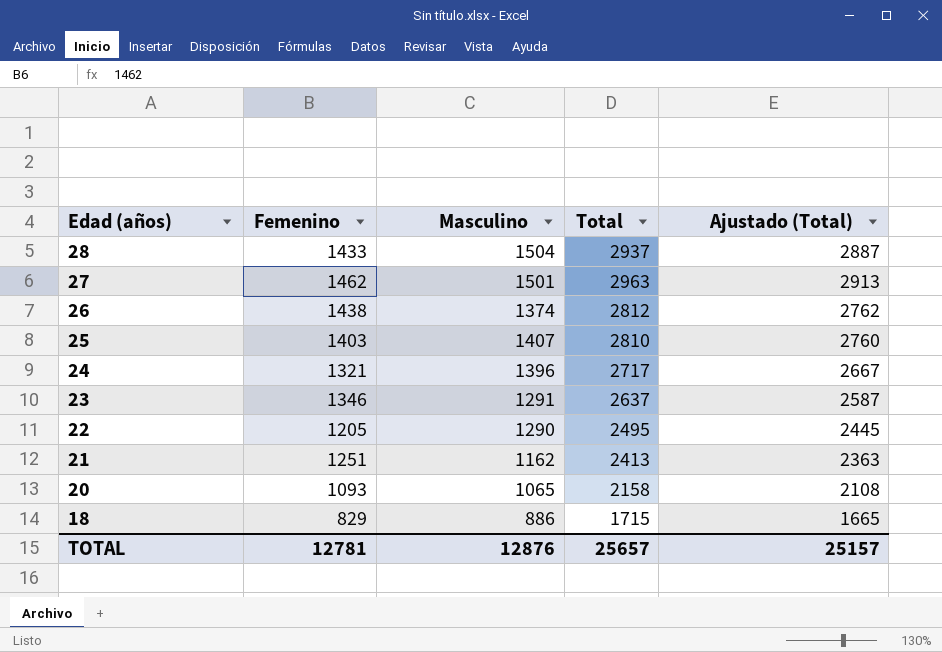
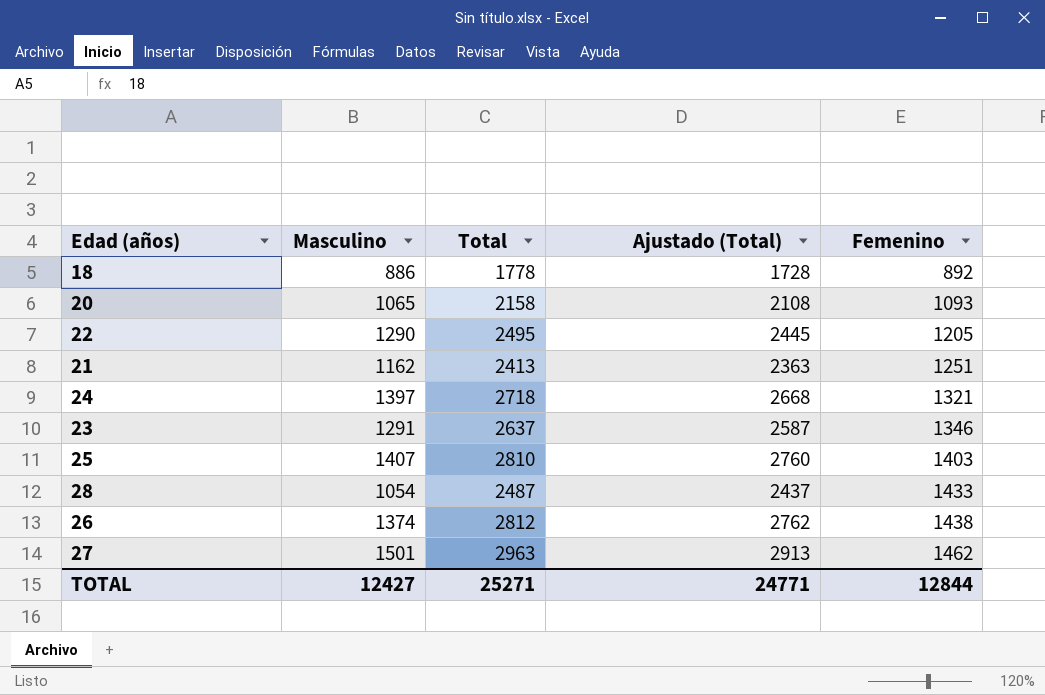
row order: Edad (años) descending -> Femenino ascending
column Femenino | position: 2 -> 5
18 | Total: 1715 -> 1778
18 | Ajustado (Total): 1665 -> 1728
18 | Femenino: 829 -> 892
24 | Masculino: 1396 -> 1397
24 | Total: 2717 -> 2718
24 | Ajustado (Total): 2667 -> 2668
28 | Masculino: 1504 -> 1054
28 | Total: 2937 -> 2487
28 | Ajustado (Total): 2887 -> 2437
TOTAL | Masculino: 12876 -> 12427
TOTAL | Total: 25657 -> 25271
TOTAL | Ajustado (Total): 25157 -> 24771
TOTAL | Femenino: 12781 -> 12844

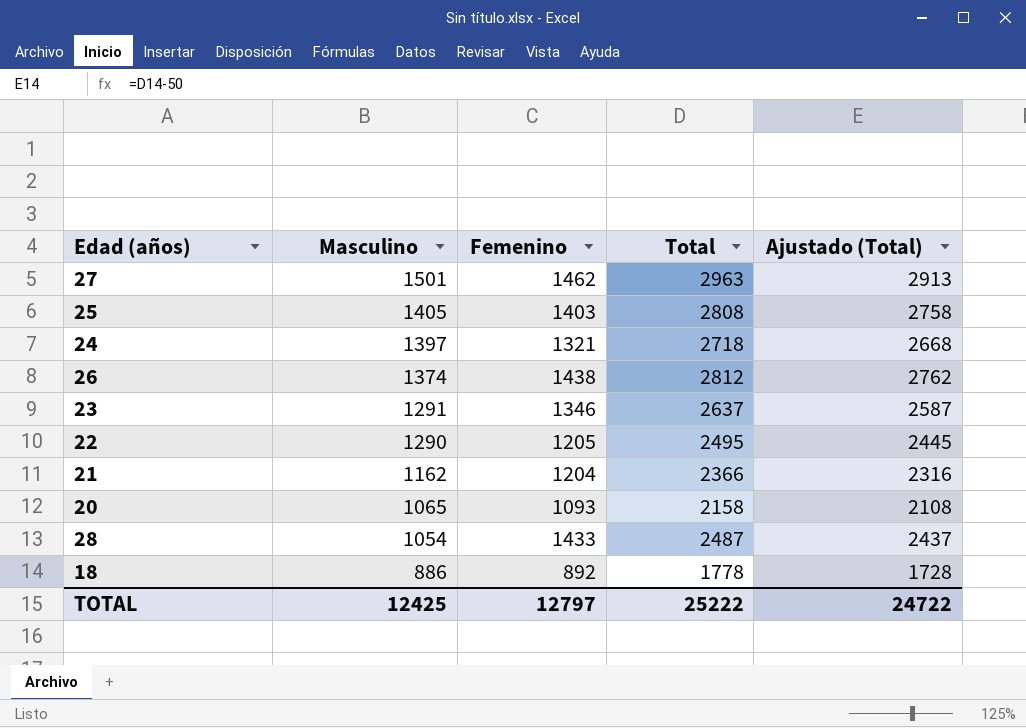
row order: Femenino ascending -> Masculino descending
column Femenino | position: 5 -> 3
25 | Masculino: 1407 -> 1405
25 | Total: 2810 -> 2808
25 | Ajustado (Total): 2760 -> 2758
21 | Femenino: 1251 -> 1204
21 | Total: 2413 -> 2366
21 | Ajustado (Total): 2363 -> 2316
TOTAL | Masculino: 12427 -> 12425
TOTAL | Femenino: 12844 -> 12797
TOTAL | Total: 25271 -> 25222
TOTAL | Ajustado (Total): 24771 -> 24722

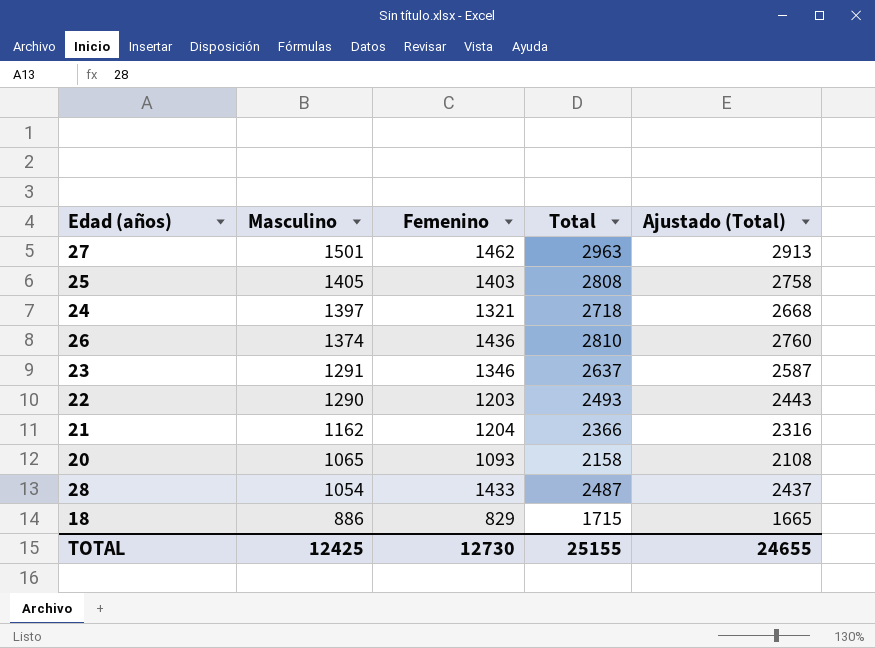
26 | Femenino: 1438 -> 1436
26 | Total: 2812 -> 2810
26 | Ajustado (Total): 2762 -> 2760
22 | Femenino: 1205 -> 1203
22 | Total: 2495 -> 2493
22 | Ajustado (Total): 2445 -> 2443
18 | Femenino: 892 -> 829
18 | Total: 1778 -> 1715
18 | Ajustado (Total): 1728 -> 1665
TOTAL | Femenino: 12797 -> 12730
TOTAL | Total: 25222 -> 25155
TOTAL | Ajustado (Total): 24722 -> 24655

